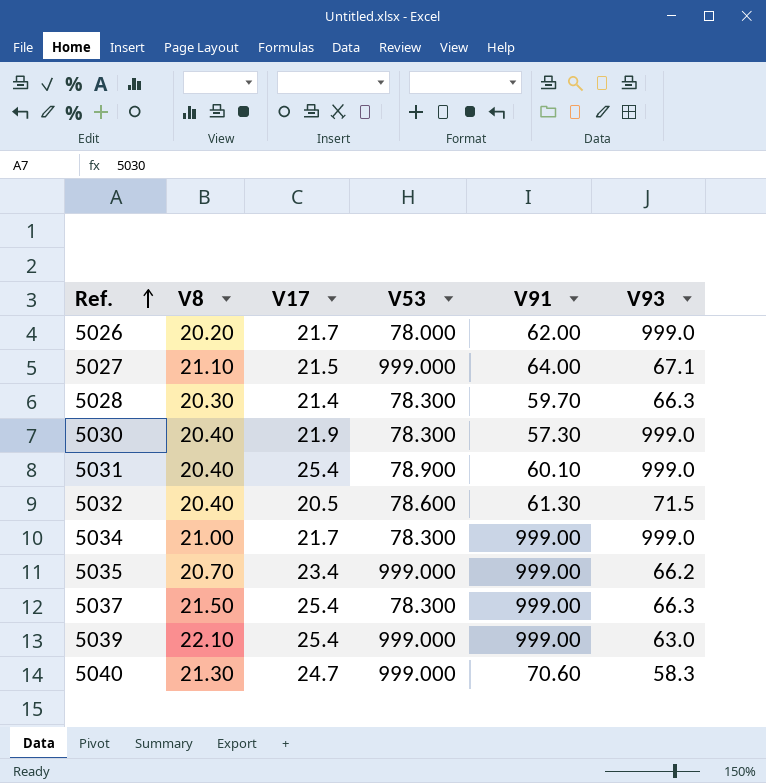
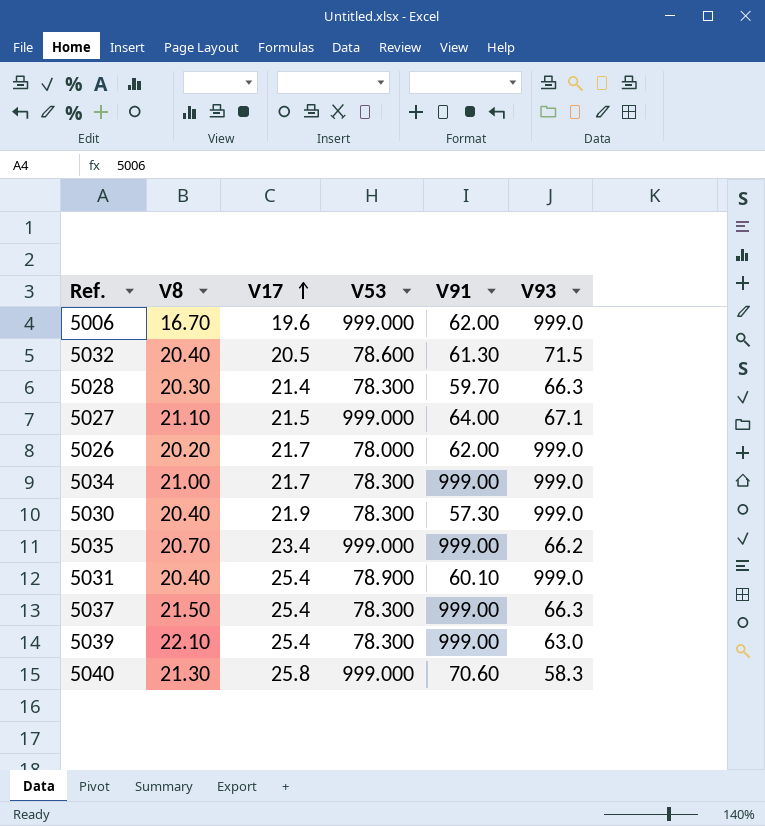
row order: Ref. ascending -> V17 ascending
row 5006: none -> 16.70 | 19.6 | 999.000 | 62.00 | 999.0
5039 | V53: 999.000 -> 78.300
5040 | V17: 24.7 -> 25.8

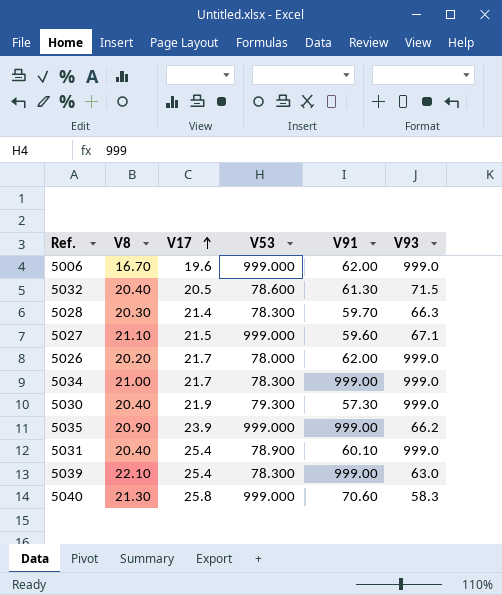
row 5037: 21.50 | 25.4 | 78.300 | 999.00 | 66.3 -> none
5027 | V91: 64.00 -> 59.60
5030 | V53: 78.300 -> 79.300
5035 | V8: 20.70 -> 20.90
5035 | V17: 23.4 -> 23.9

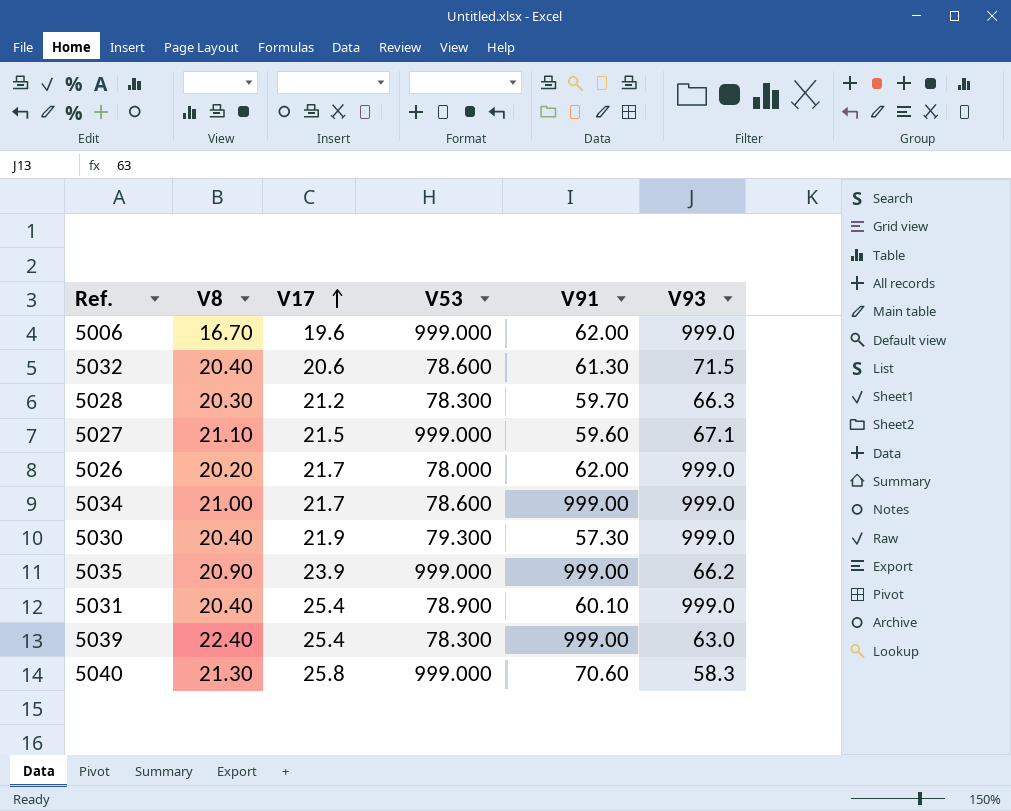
5032 | V17: 20.5 -> 20.6
5028 | V17: 21.4 -> 21.2
5034 | V53: 78.300 -> 78.600
5039 | V8: 22.10 -> 22.40

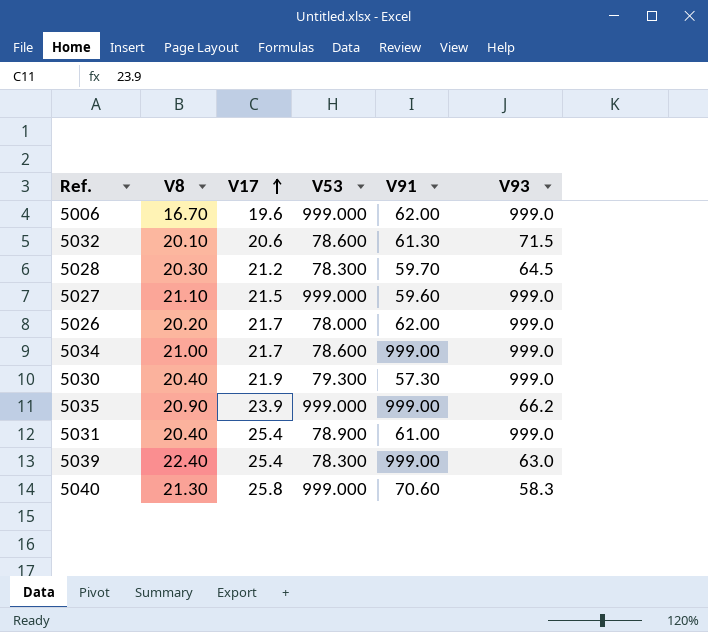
5032 | V8: 20.40 -> 20.10
5028 | V93: 66.3 -> 64.5
5027 | V93: 67.1 -> 999.0
5031 | V91: 60.10 -> 61.00

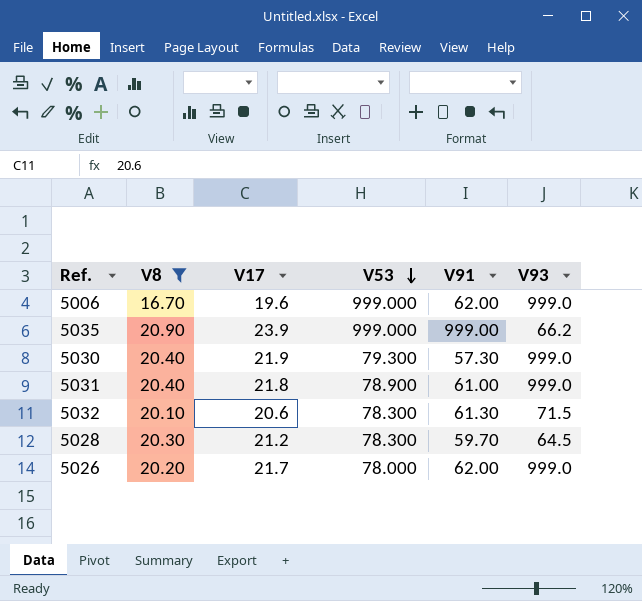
filter: none -> V8 <= 20.90
row order: V17 ascending -> V53 descending
5031 | V17: 25.4 -> 21.8
5032 | V53: 78.600 -> 78.300

